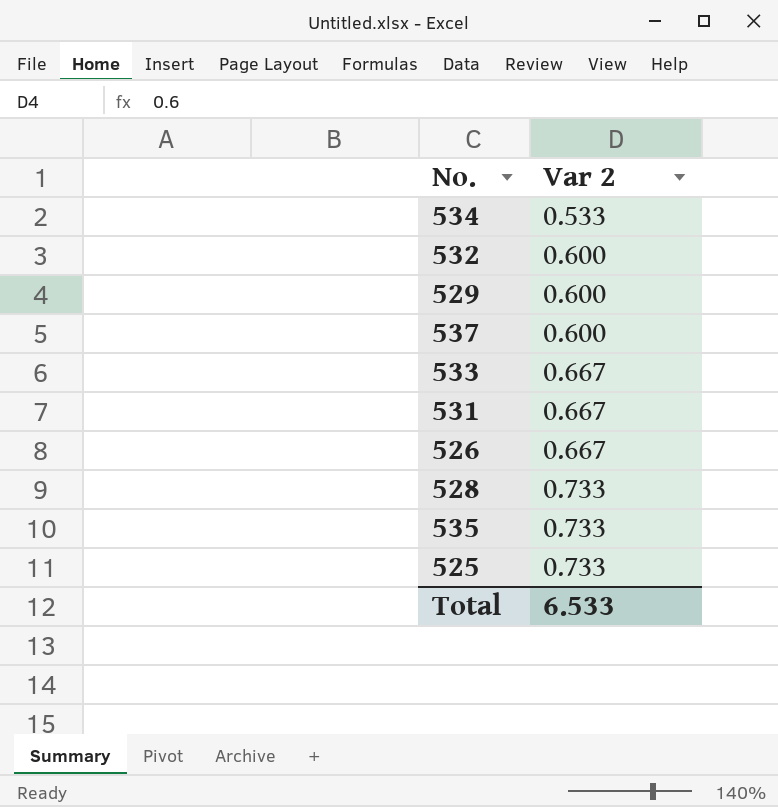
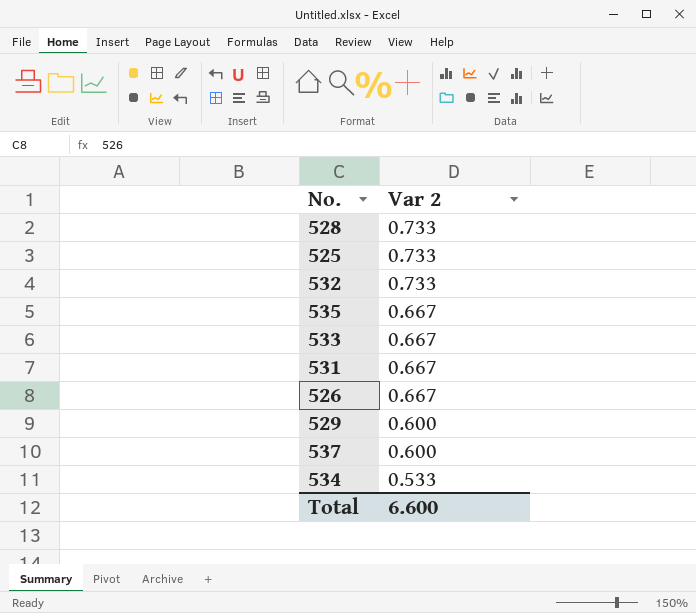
row order: Var 2 ascending -> Var 2 descending
532 | Var 2: 0.600 -> 0.733
535 | Var 2: 0.733 -> 0.667
Total | Var 2: 6.533 -> 6.600

